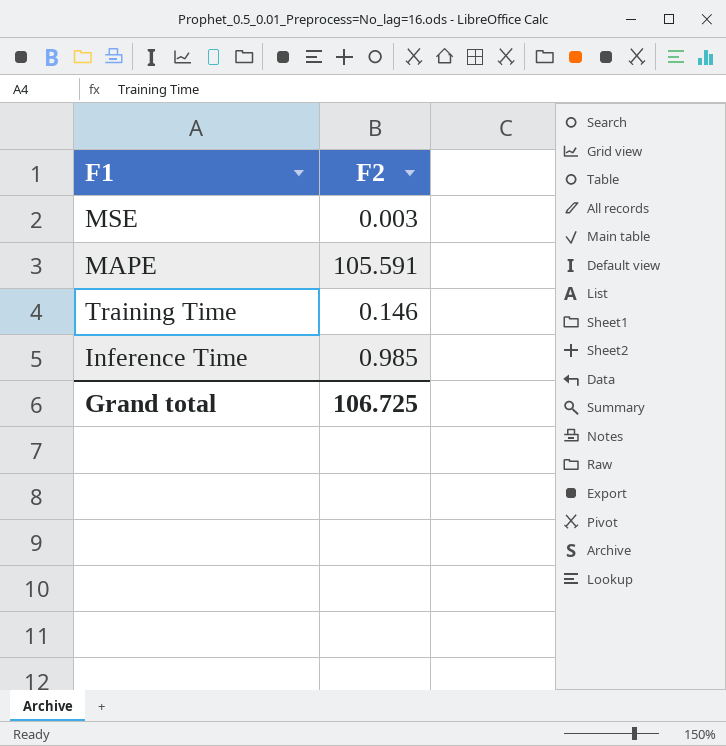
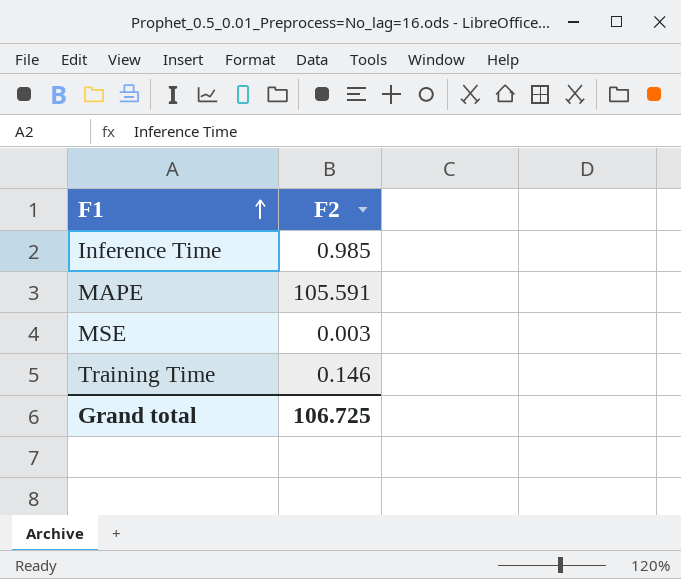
row order: none -> F1 ascending

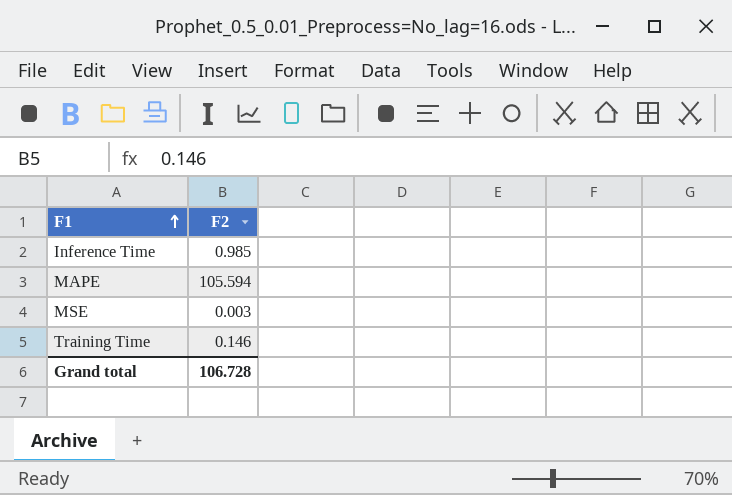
MAPE | F2: 105.591 -> 105.594
Grand total | F2: 106.725 -> 106.728

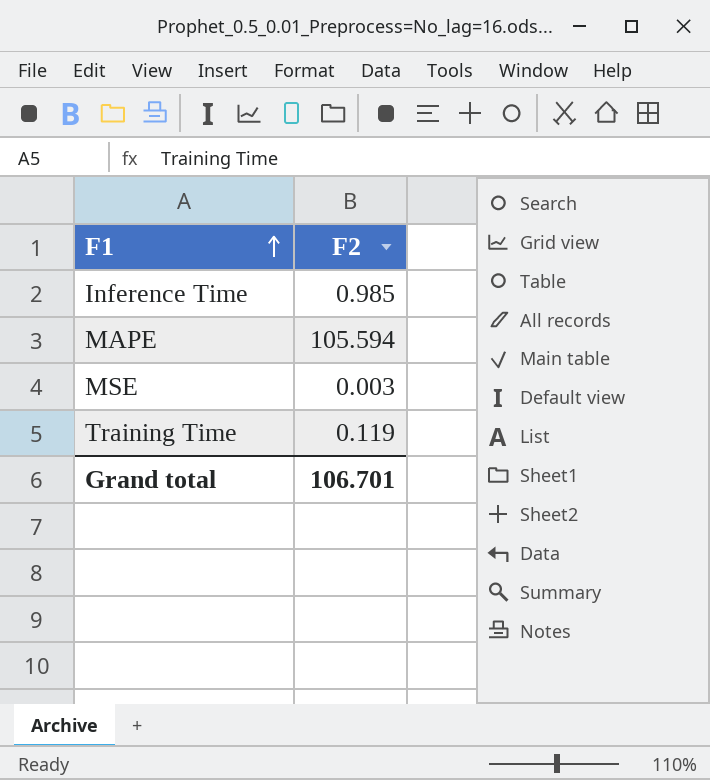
Training Time | F2: 0.146 -> 0.119
Grand total | F2: 106.728 -> 106.701

